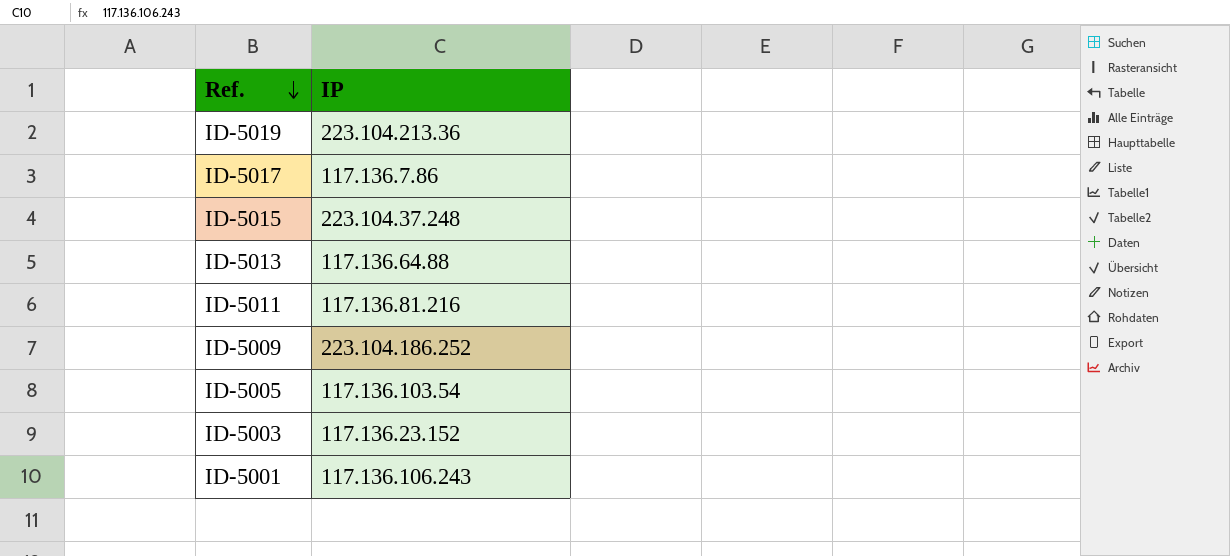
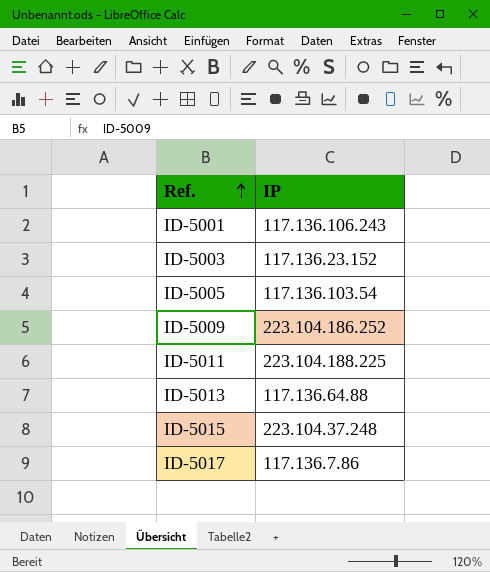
row order: Ref. descending -> Ref. ascending
row ID-5019: 223.104.213.36 -> none
ID-5011 | IP: 117.136.81.216 -> 223.104.188.225

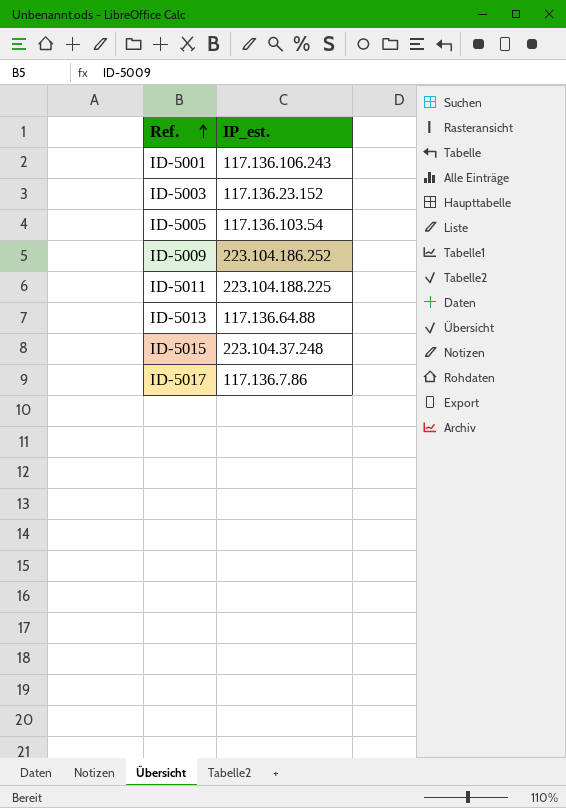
column name: IP -> IP_est.

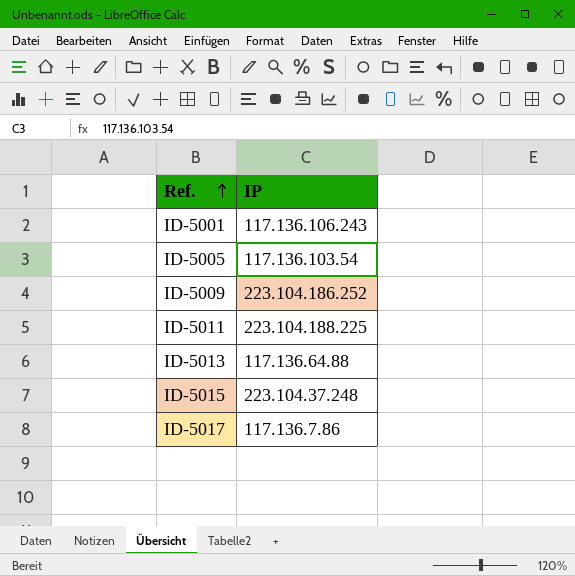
column name: IP_est. -> IP
row ID-5003: 117.136.23.152 -> none

